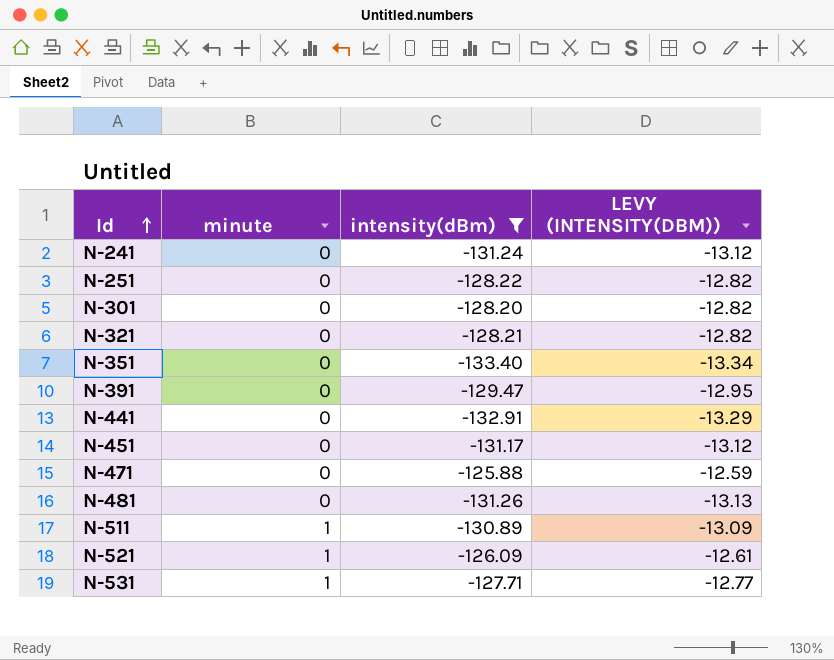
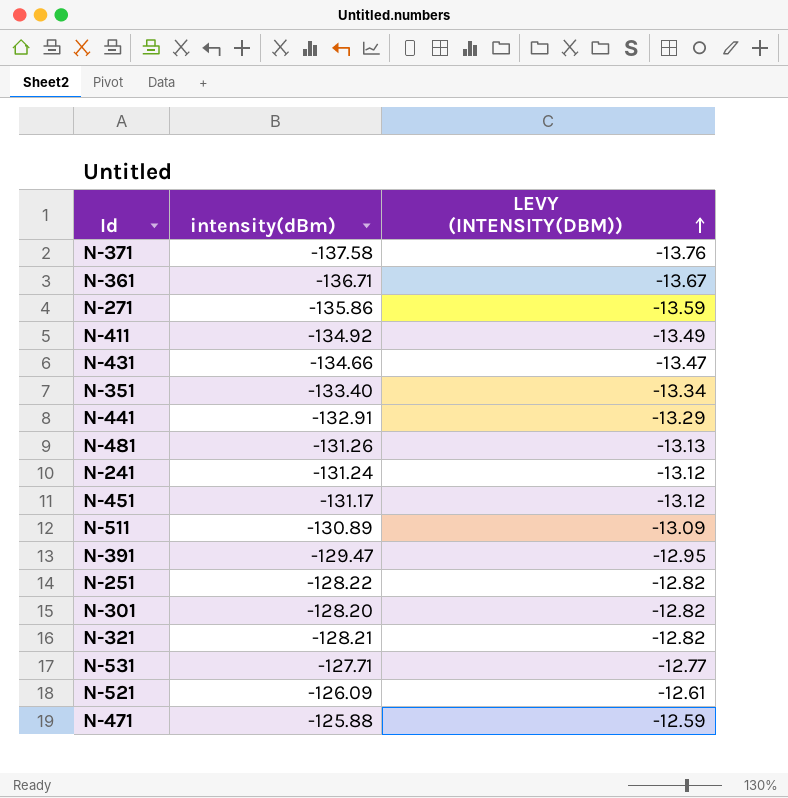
filter: intensity(dBm) >= -133.40 -> none
row order: Id ascending -> LEVY (INTENSITY(DBM)) ascending
column minute | position: 2 -> none

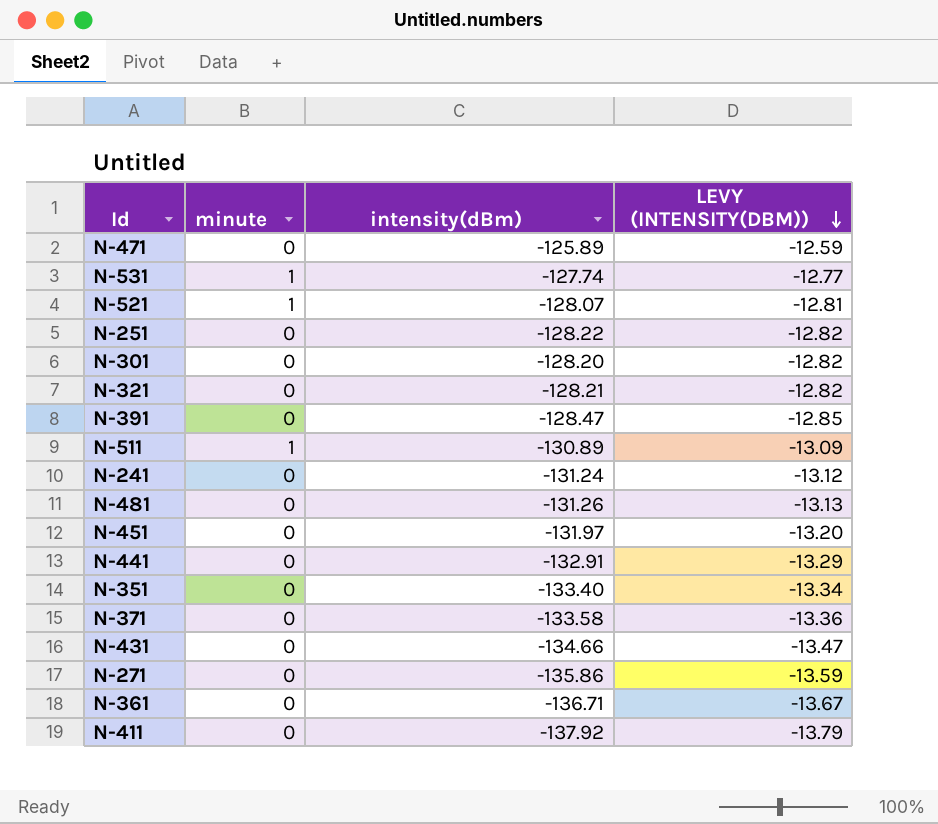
row order: LEVY (INTENSITY(DBM)) ascending -> LEVY (INTENSITY(DBM)) descending
column minute | position: none -> 2
N-471 | intensity(dBm): -125.88 -> -125.89
N-531 | intensity(dBm): -127.71 -> -127.74
N-521 | intensity(dBm): -126.09 -> -128.07
N-521 | LEVY (INTENSITY(DBM)): -12.61 -> -12.81
N-391 | intensity(dBm): -129.47 -> -128.47
N-391 | LEVY (INTENSITY(DBM)): -12.95 -> -12.85
N-451 | intensity(dBm): -131.17 -> -131.97
N-451 | LEVY (INTENSITY(DBM)): -13.12 -> -13.20
N-371 | intensity(dBm): -137.58 -> -133.58
N-371 | LEVY (INTENSITY(DBM)): -13.76 -> -13.36
N-411 | intensity(dBm): -134.92 -> -137.92
N-411 | LEVY (INTENSITY(DBM)): -13.49 -> -13.79

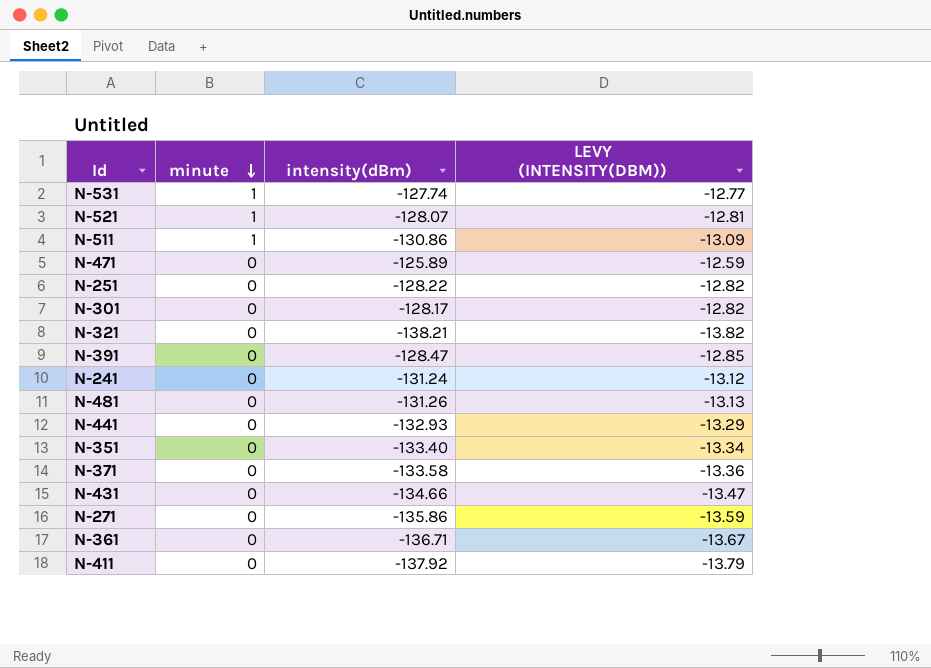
row order: LEVY (INTENSITY(DBM)) descending -> minute descending
row N-451: 0 | -131.97 | -13.20 -> none
N-511 | intensity(dBm): -130.89 -> -130.86
N-301 | intensity(dBm): -128.20 -> -128.17
N-321 | intensity(dBm): -128.21 -> -138.21
N-321 | LEVY (INTENSITY(DBM)): -12.82 -> -13.82
N-441 | intensity(dBm): -132.91 -> -132.93

